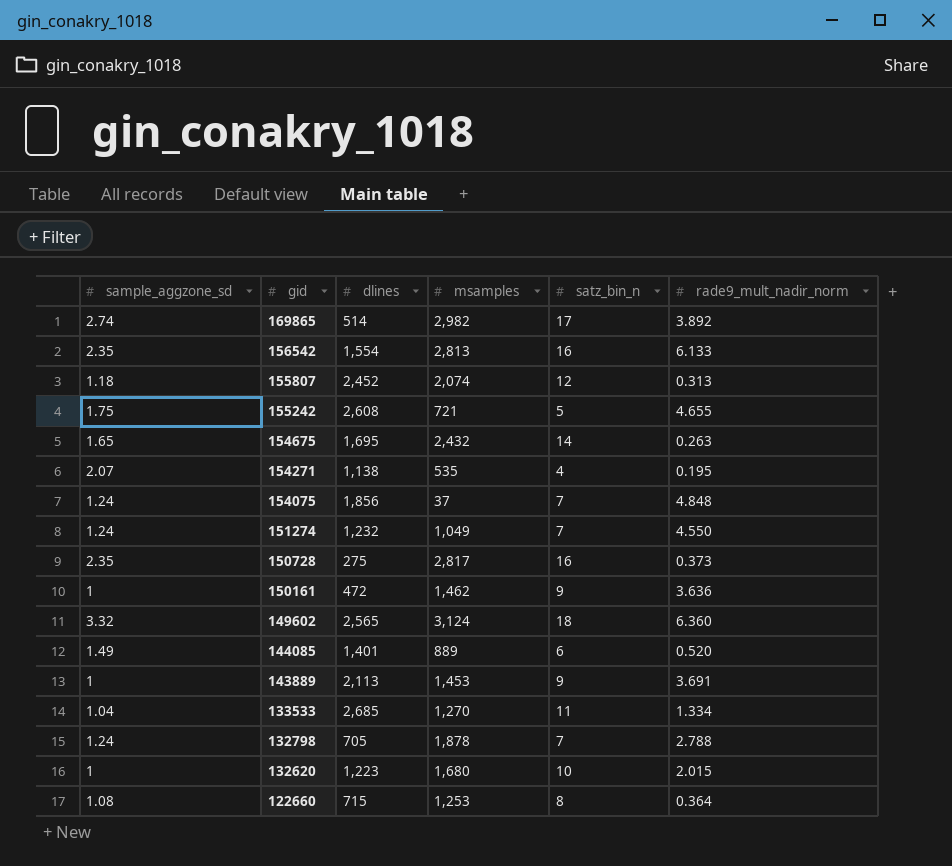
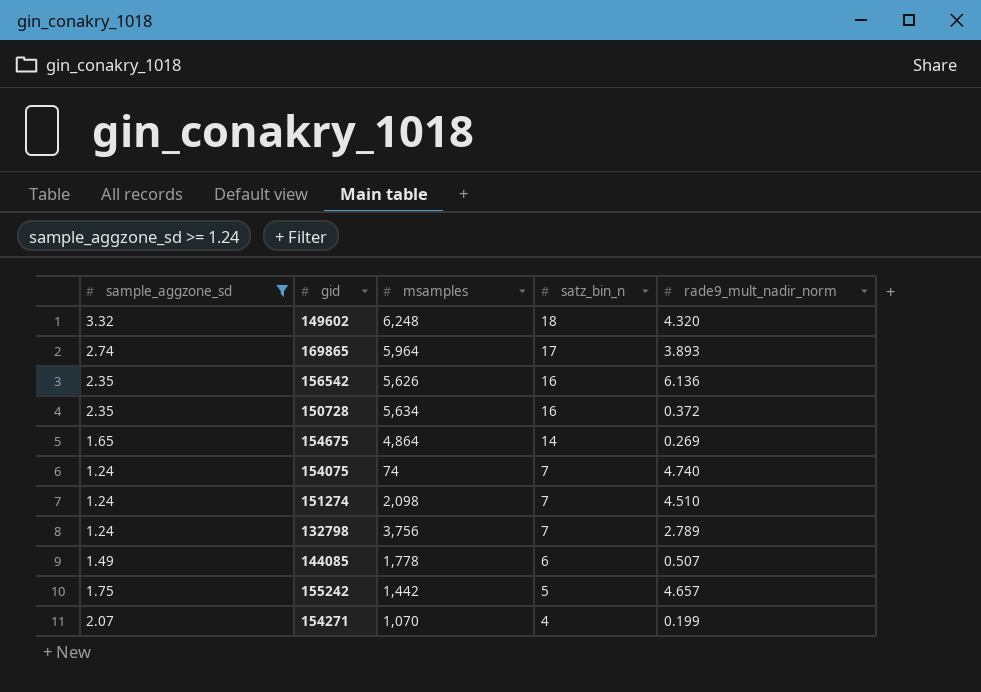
filter: none -> sample_aggzone_sd >= 1.24
row order: gid descending -> satz_bin_n descending
column dlines | position: 3 -> none
149602 | msamples: 3,124 -> 6,248
149602 | rade9_mult_nadir_norm: 6.360 -> 4.320
169865 | msamples: 2,982 -> 5,964
169865 | rade9_mult_nadir_norm: 3.892 -> 3.893
156542 | msamples: 2,813 -> 5,626
156542 | rade9_mult_nadir_norm: 6.133 -> 6.136
150728 | msamples: 2,817 -> 5,634
150728 | rade9_mult_nadir_norm: 0.373 -> 0.372
154675 | msamples: 2,432 -> 4,864
154675 | rade9_mult_nadir_norm: 0.263 -> 0.269
154075 | msamples: 37 -> 74
154075 | rade9_mult_nadir_norm: 4.848 -> 4.740
151274 | msamples: 1,049 -> 2,098
151274 | rade9_mult_nadir_norm: 4.550 -> 4.510
132798 | msamples: 1,878 -> 3,756
132798 | rade9_mult_nadir_norm: 2.788 -> 2.789
144085 | msamples: 889 -> 1,778
144085 | rade9_mult_nadir_norm: 0.520 -> 0.507
155242 | msamples: 721 -> 1,442
155242 | rade9_mult_nadir_norm: 4.655 -> 4.657
154271 | msamples: 535 -> 1,070
154271 | rade9_mult_nadir_norm: 0.195 -> 0.199

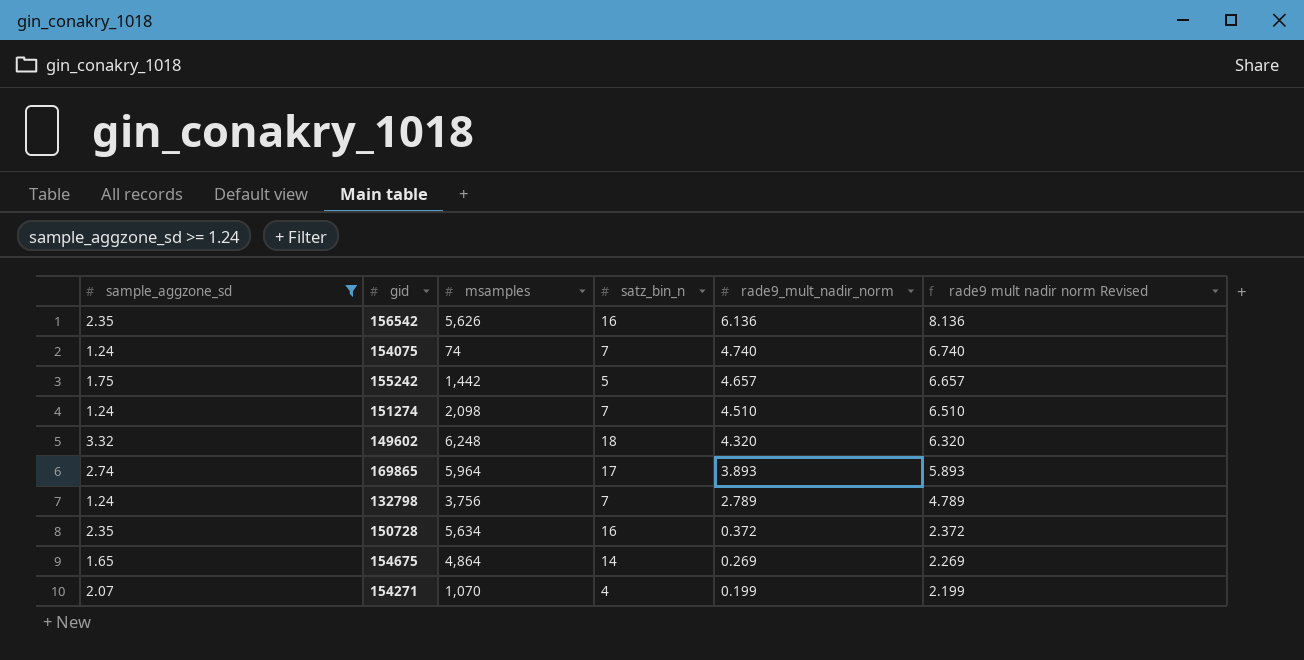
row order: satz_bin_n descending -> rade9_mult_nadir_norm descending
column rade9 mult nadir norm Revised | formula: none -> [rade9_mult_nadir_norm] + 2
row 144085: 1.49 | 1,778 | 6 | 0.507 -> none

